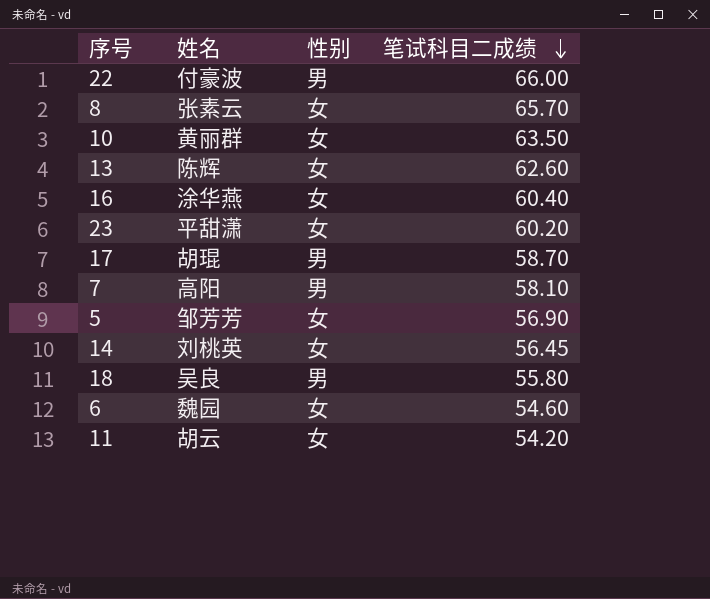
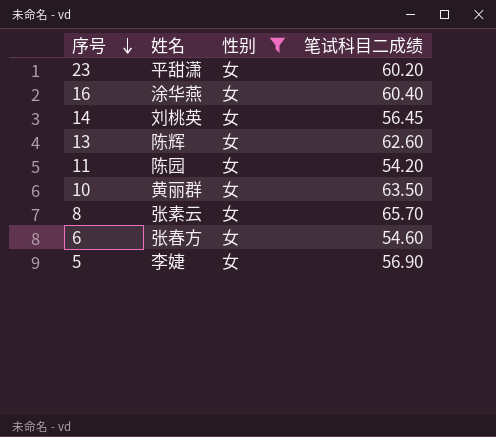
filter: none -> 性别 = 女
row order: 笔试科目二成绩 descending -> 序号 descending
11 | 姓名: 胡云 -> 陈园
6 | 姓名: 魏园 -> 张春方
5 | 姓名: 邹芳芳 -> 李婕

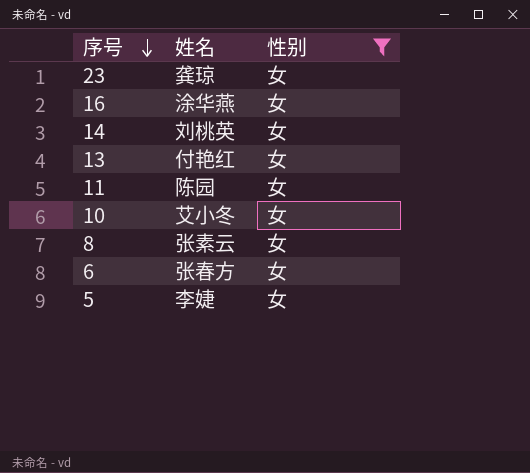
column 笔试科目二成绩 | position: 4 -> none
23 | 姓名: 平甜潇 -> 龚琼
13 | 姓名: 陈辉 -> 付艳红
10 | 姓名: 黄丽群 -> 艾小冬

